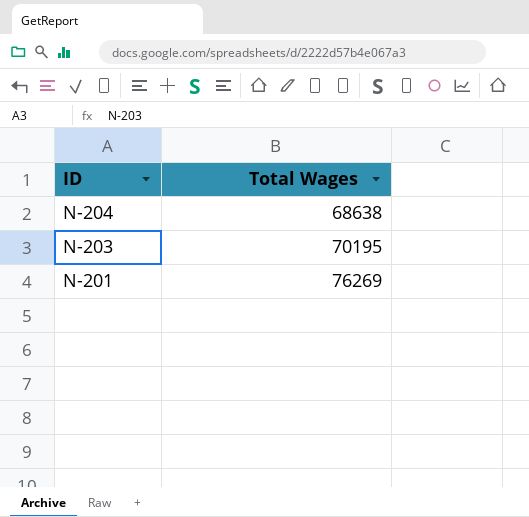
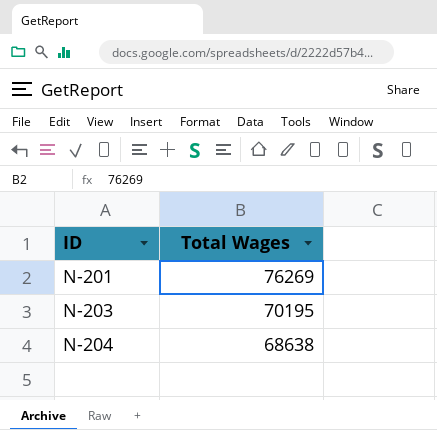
row order: ID descending -> ID ascending

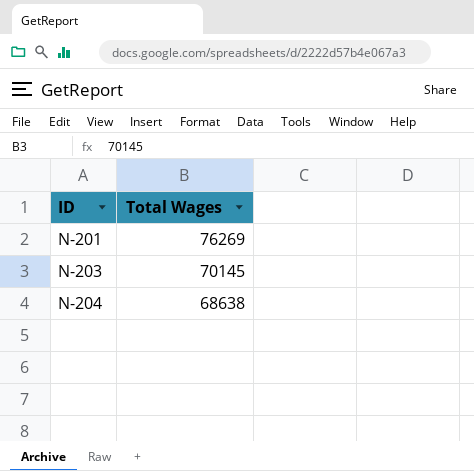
N-203 | Total Wages: 70195 -> 70145

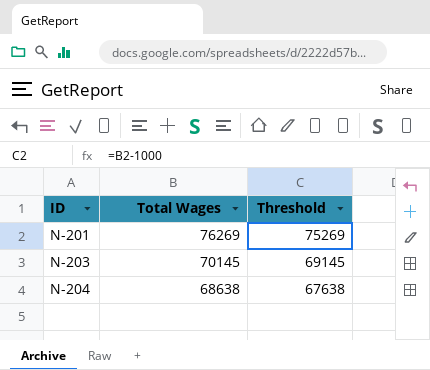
column Threshold | formula: none -> [Total Wages] - 1000

